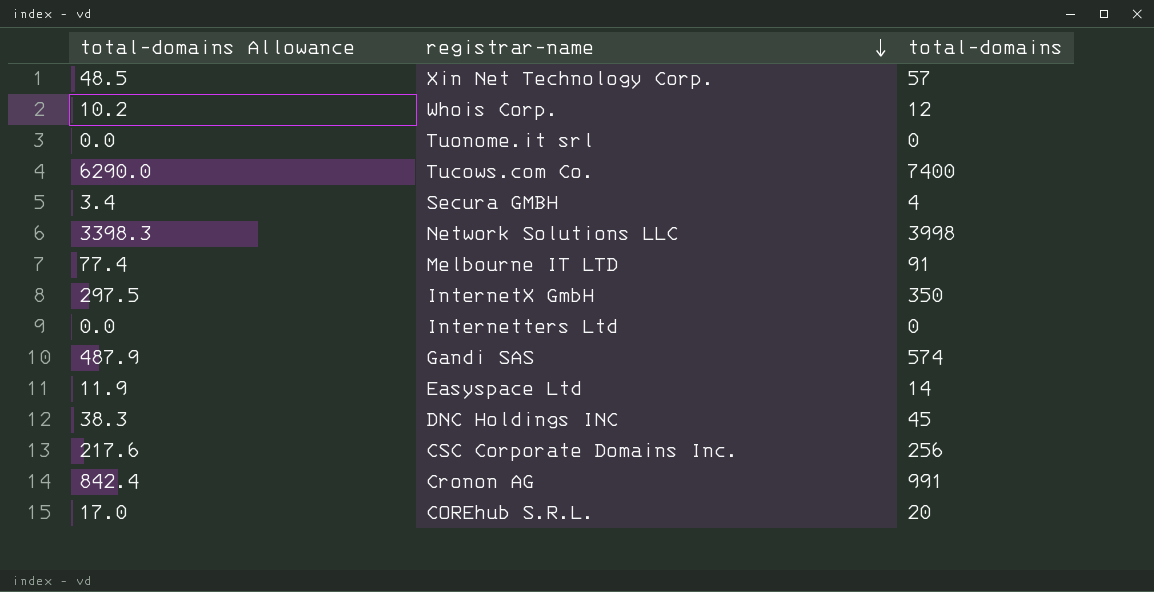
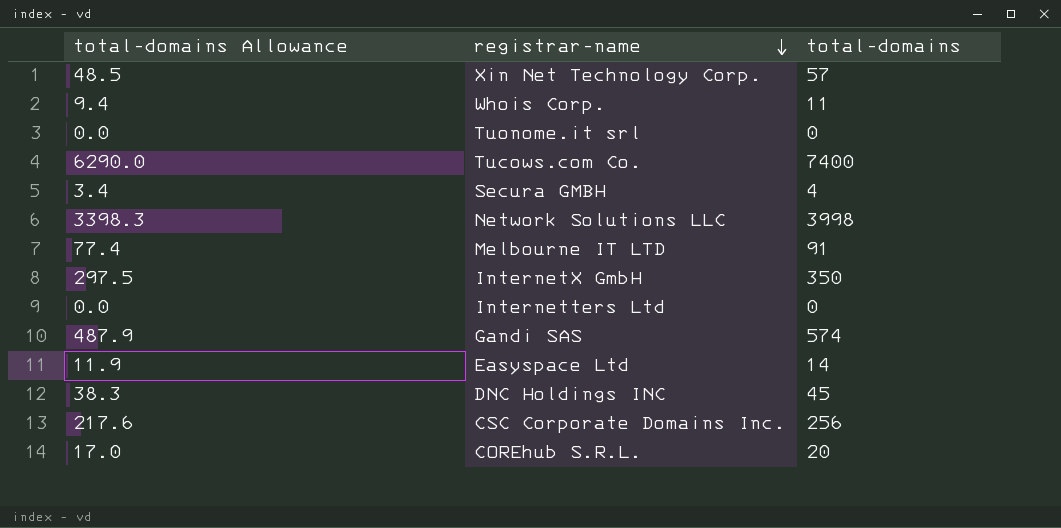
row Cronon AG: 842.4 | 991 -> none
Whois Corp. | total-domains Allowance: 10.2 -> 9.4
Whois Corp. | total-domains: 12 -> 11

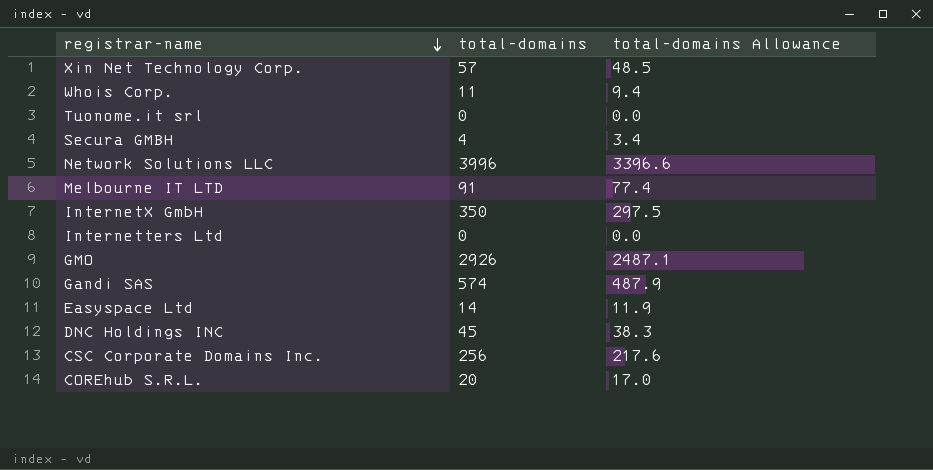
column total-domains Allowance | position: 1 -> 3
row Tucows.com Co.: 6290.0 | 7400 -> none
Network Solutions LLC | total-domains: 3998 -> 3996
Network Solutions LLC | total-domains Allowance: 3398.3 -> 3396.6
row GMO: none -> 2926 | 2487.1

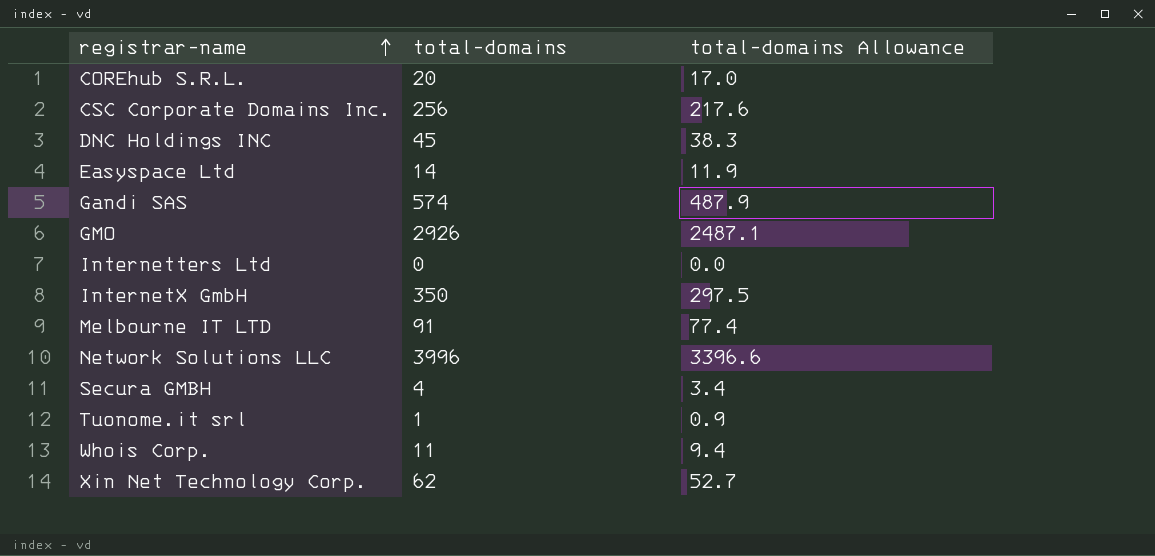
row order: registrar-name descending -> registrar-name ascending
Tuonome.it srl | total-domains: 0 -> 1
Tuonome.it srl | total-domains Allowance: 0.0 -> 0.9
Xin Net Technology Corp. | total-domains: 57 -> 62
Xin Net Technology Corp. | total-domains Allowance: 48.5 -> 52.7

